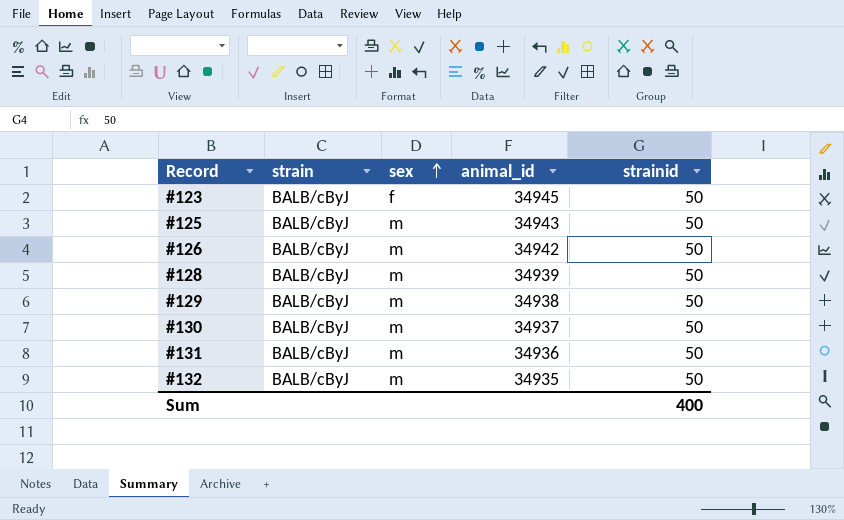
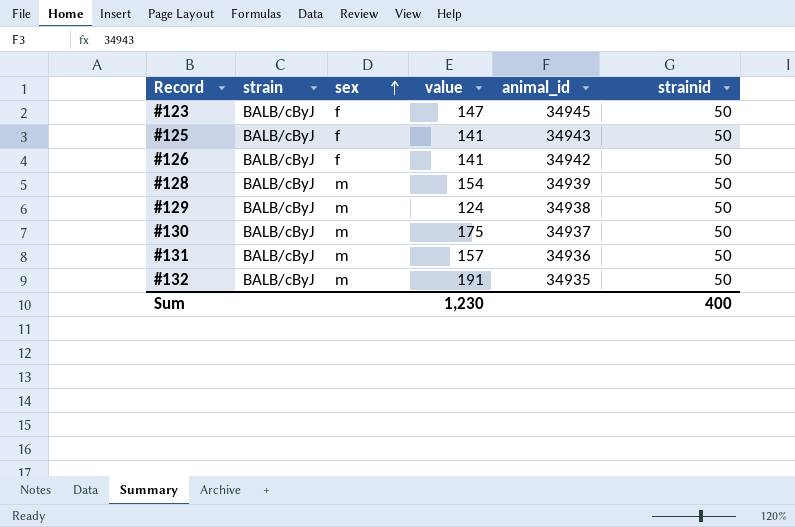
column value | position: none -> 4
#125 | sex: m -> f
#126 | sex: m -> f

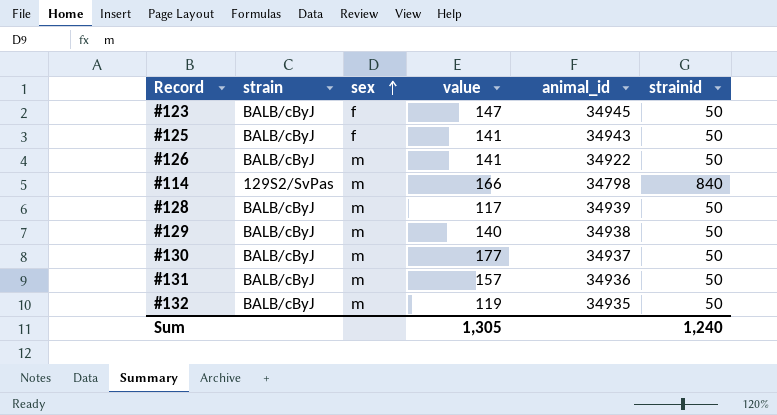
#126 | sex: f -> m
#126 | animal_id: 34942 -> 34922
row #114: none -> 129S2/SvPas | m | 166 | 34798 | 840
#128 | value: 154 -> 117
#129 | value: 124 -> 140
#130 | value: 175 -> 177
#132 | value: 191 -> 119
Sum | value: 1,230 -> 1,305
Sum | strainid: 400 -> 1,240

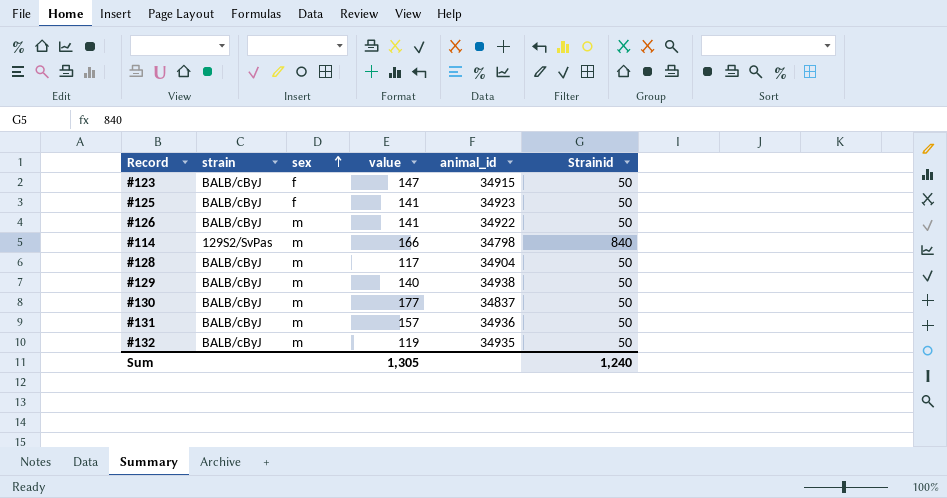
column name: strainid -> Strainid
#123 | animal_id: 34945 -> 34915
#125 | animal_id: 34943 -> 34923
#128 | animal_id: 34939 -> 34904
#130 | animal_id: 34937 -> 34837

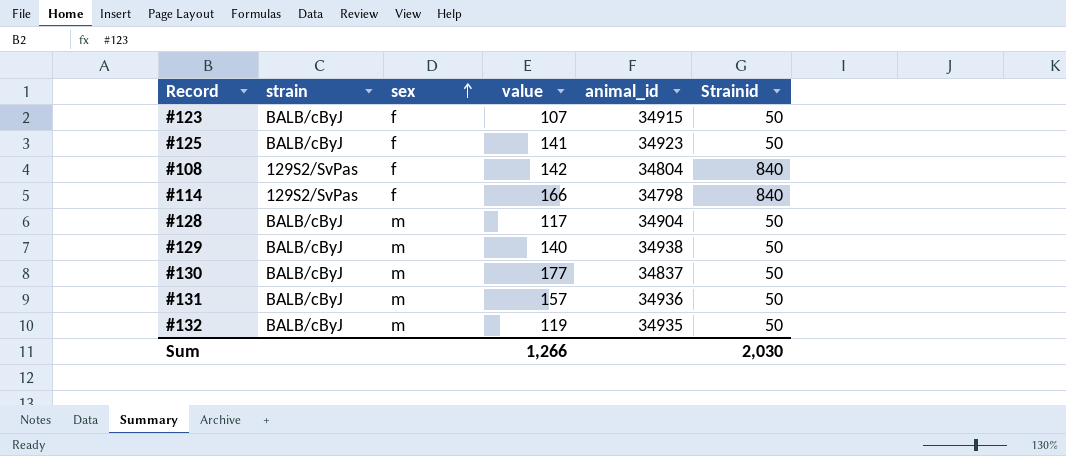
row #126: BALB/cByJ | m | 141 | 34922 | 50 -> none
#123 | value: 147 -> 107
row #108: none -> 129S2/SvPas | f | 142 | 34804 | 840
#114 | sex: m -> f
Sum | value: 1,305 -> 1,266
Sum | Strainid: 1,240 -> 2,030

